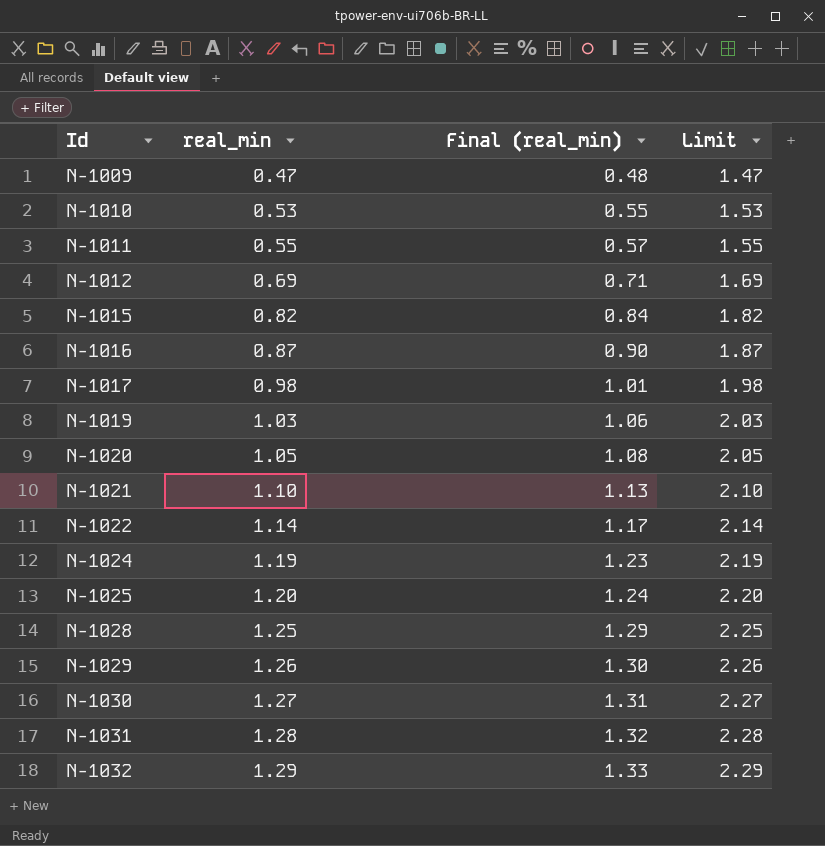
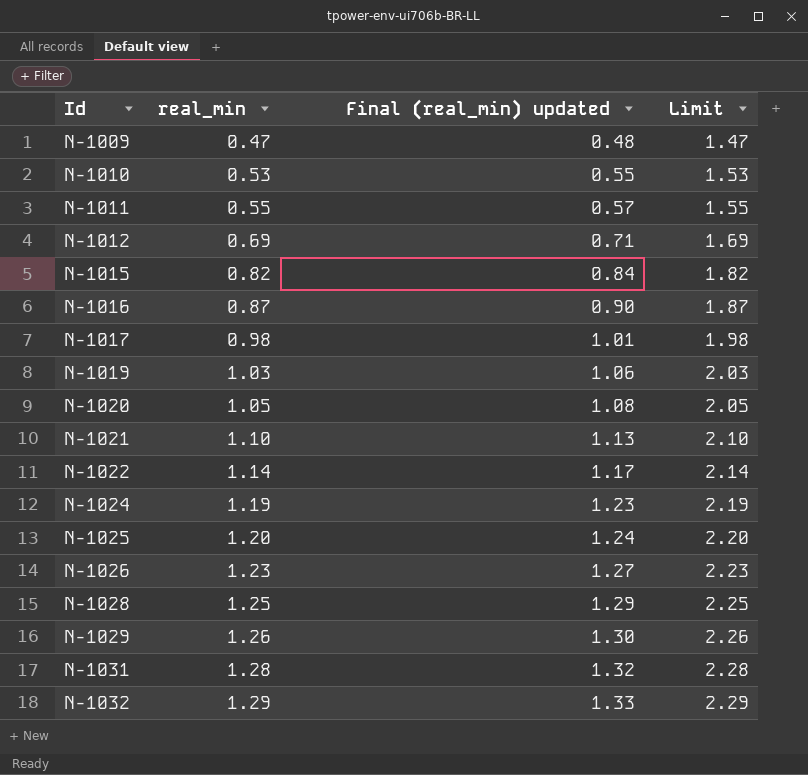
column name: Final (real_min) -> Final (real_min) updated
row N-1030: 1.27 | 1.31 | 2.27 -> none
row N-1026: none -> 1.23 | 1.27 | 2.23

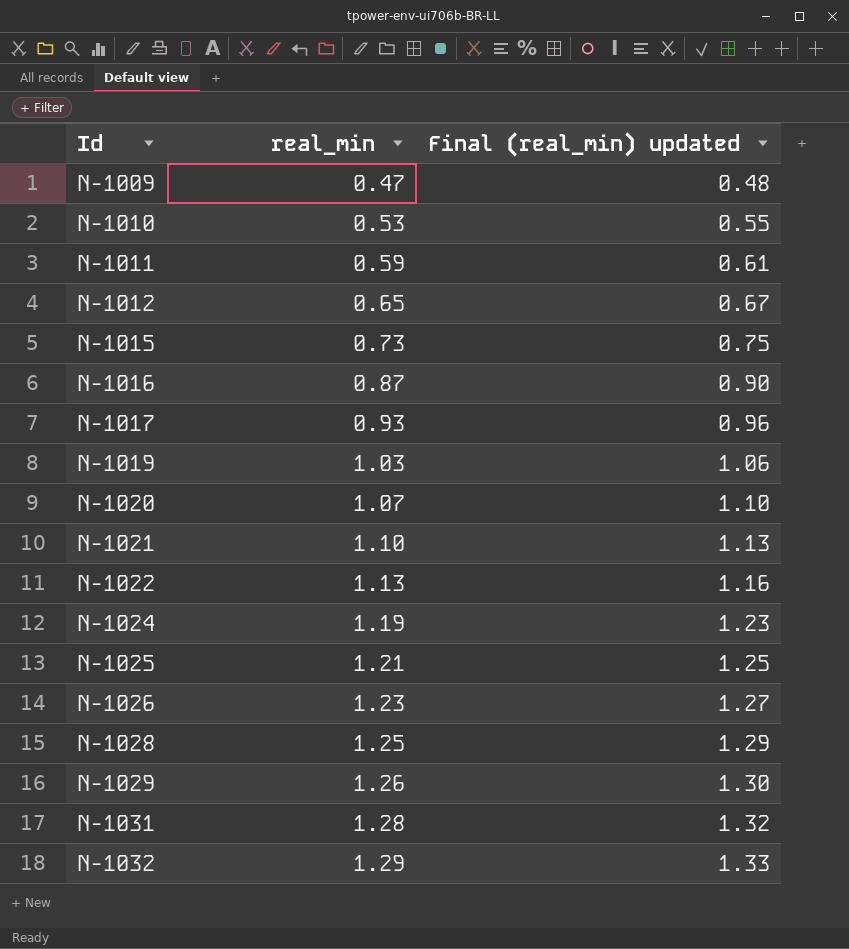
column Limit | formula: [real_min] + 1 -> none
N-1011 | real_min: 0.55 -> 0.59
N-1011 | Final (real_min) updated: 0.57 -> 0.61
N-1012 | real_min: 0.69 -> 0.65
N-1012 | Final (real_min) updated: 0.71 -> 0.67
N-1015 | real_min: 0.82 -> 0.73
N-1015 | Final (real_min) updated: 0.84 -> 0.75
N-1017 | real_min: 0.98 -> 0.93
N-1017 | Final (real_min) updated: 1.01 -> 0.96
N-1020 | real_min: 1.05 -> 1.07
N-1020 | Final (real_min) updated: 1.08 -> 1.10
N-1022 | real_min: 1.14 -> 1.13
N-1022 | Final (real_min) updated: 1.17 -> 1.16
N-1025 | real_min: 1.20 -> 1.21
N-1025 | Final (real_min) updated: 1.24 -> 1.25

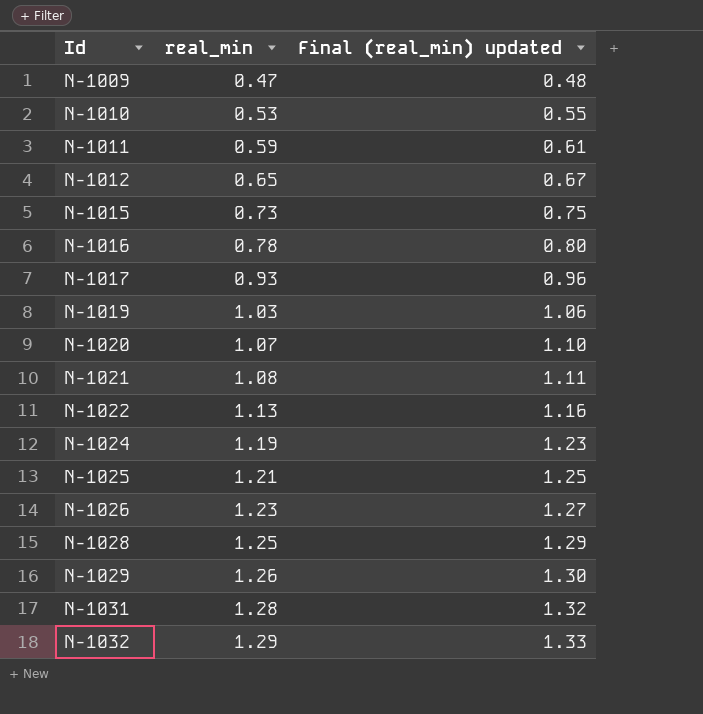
N-1016 | real_min: 0.87 -> 0.78
N-1016 | Final (real_min) updated: 0.90 -> 0.80
N-1021 | real_min: 1.10 -> 1.08
N-1021 | Final (real_min) updated: 1.13 -> 1.11

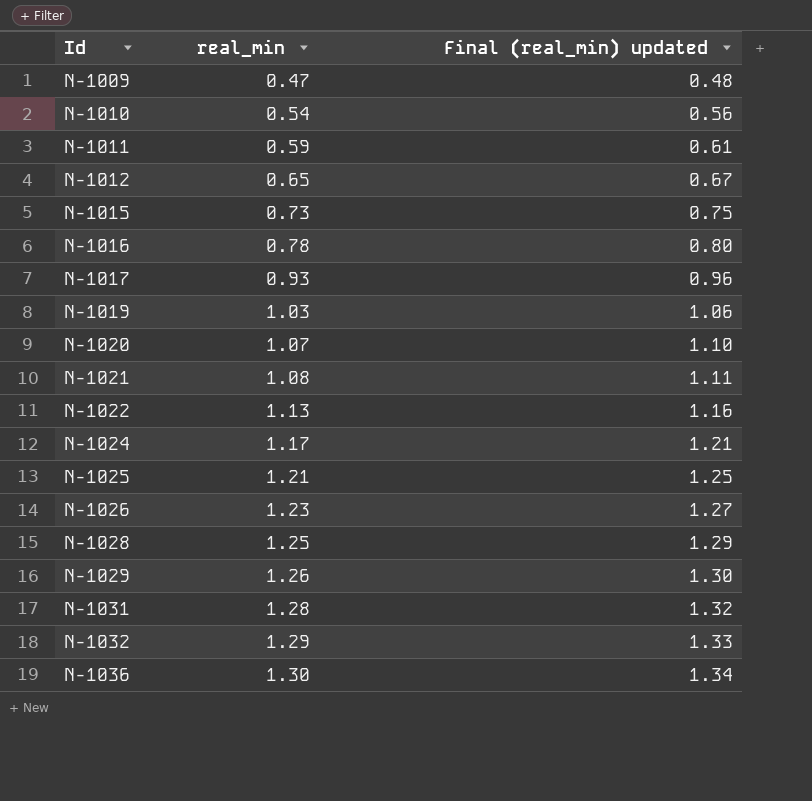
N-1010 | real_min: 0.53 -> 0.54
N-1010 | Final (real_min) updated: 0.55 -> 0.56
N-1024 | real_min: 1.19 -> 1.17
N-1024 | Final (real_min) updated: 1.23 -> 1.21
row N-1036: none -> 1.30 | 1.34

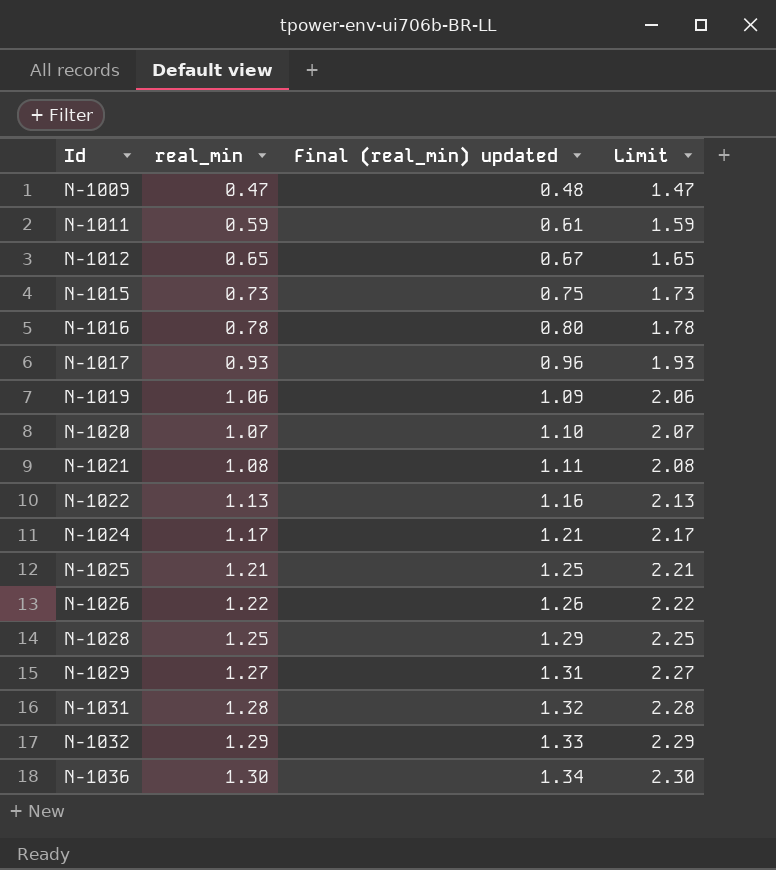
column Limit | formula: none -> [real_min] + 1
row N-1010: 0.54 | 0.56 -> none
N-1019 | real_min: 1.03 -> 1.06
N-1019 | Final (real_min) updated: 1.06 -> 1.09
N-1026 | real_min: 1.23 -> 1.22
N-1026 | Final (real_min) updated: 1.27 -> 1.26
N-1029 | real_min: 1.26 -> 1.27
N-1029 | Final (real_min) updated: 1.30 -> 1.31

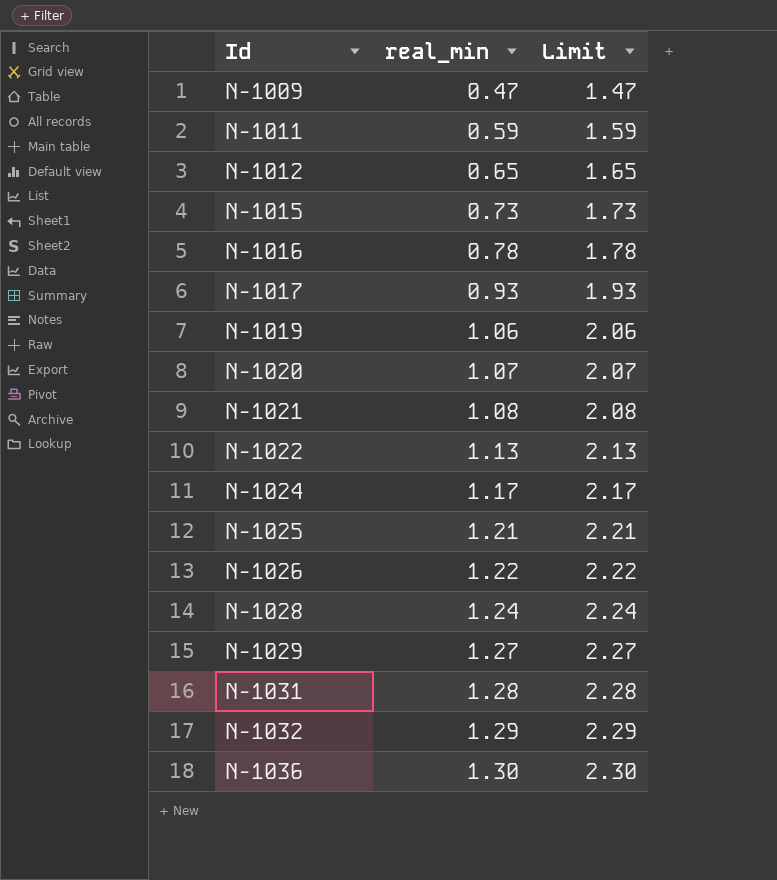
column Final (real_min) updated | formula: [real_min] * 1.03 -> none
N-1028 | real_min: 1.25 -> 1.24
N-1028 | Limit: 2.25 -> 2.24

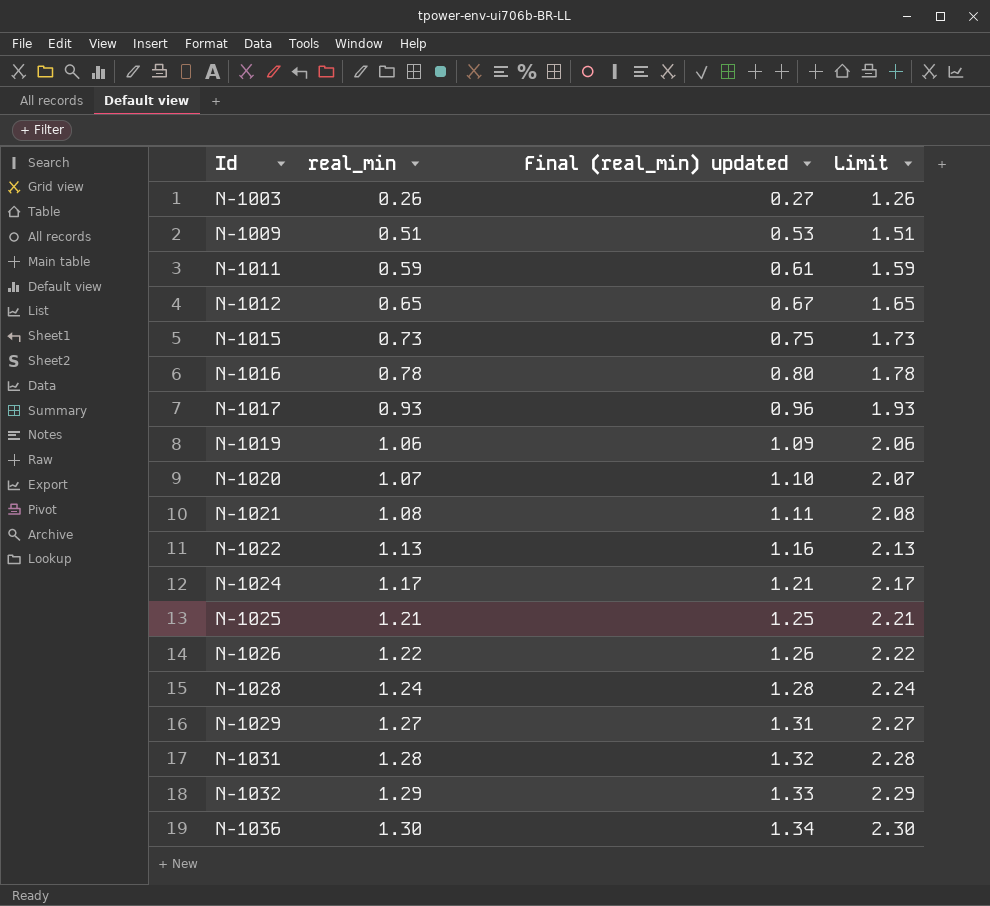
column Final (real_min) updated | formula: none -> [real_min] * 1.03
row N-1003: none -> 0.26 | 0.27 | 1.26
N-1009 | real_min: 0.47 -> 0.51
N-1009 | Limit: 1.47 -> 1.51

